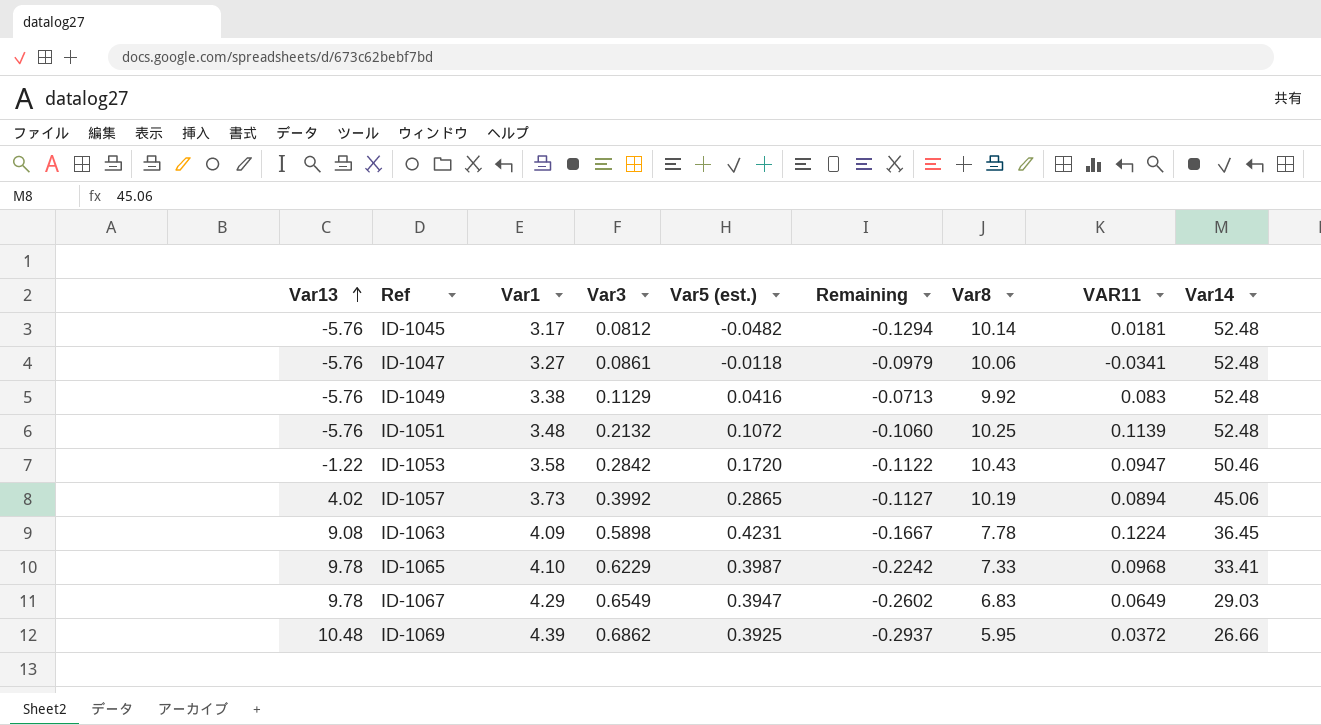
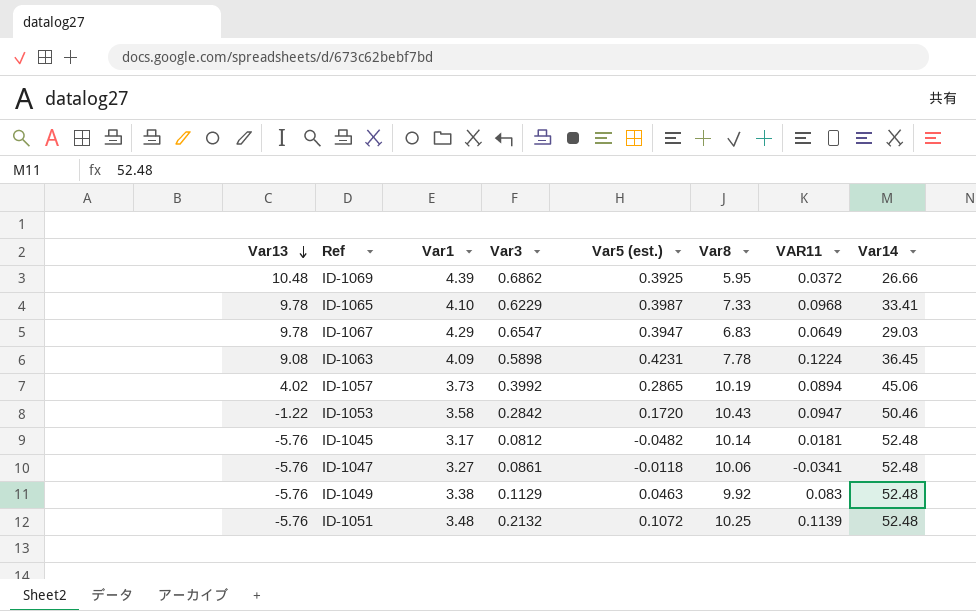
row order: Var13 ascending -> Var13 descending
column Remaining | formula: [Var5 (est.)] - [Var3] -> none
ID-1067 | Var3: 0.6549 -> 0.6547
ID-1049 | Var5 (est.): 0.0416 -> 0.0463

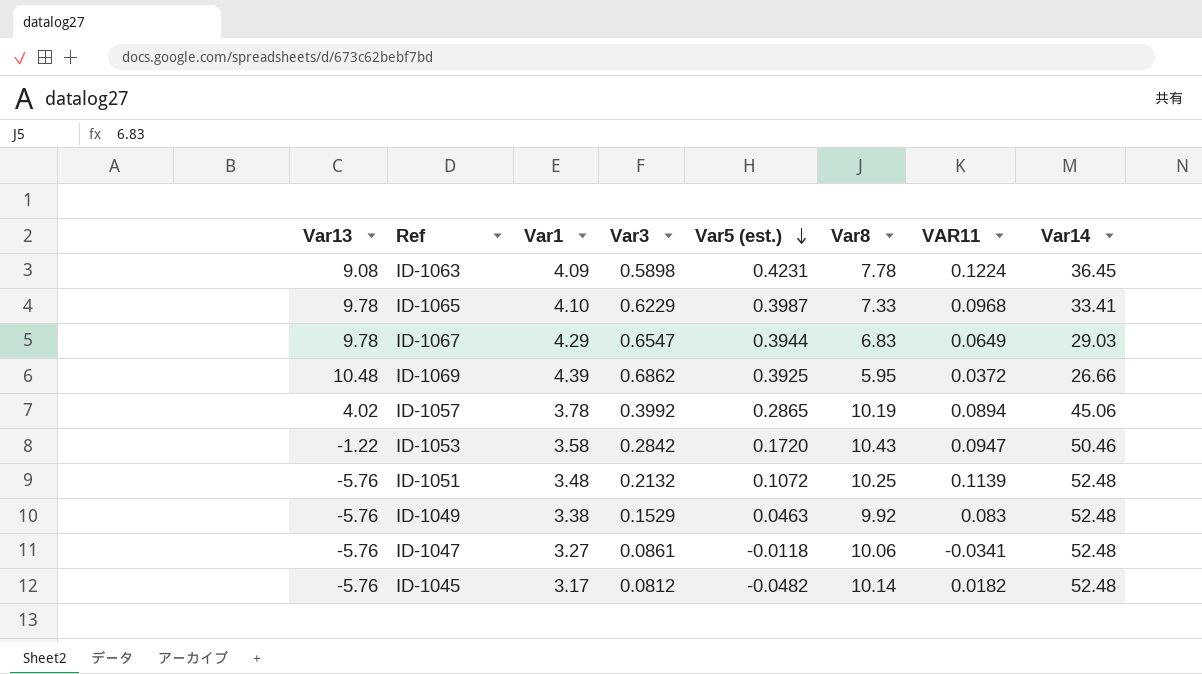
row order: Var13 descending -> Var5 (est.) descending
ID-1067 | Var5 (est.): 0.3947 -> 0.3944
ID-1057 | Var1: 3.73 -> 3.78
ID-1049 | Var3: 0.1129 -> 0.1529
ID-1045 | VAR11: 0.0181 -> 0.0182

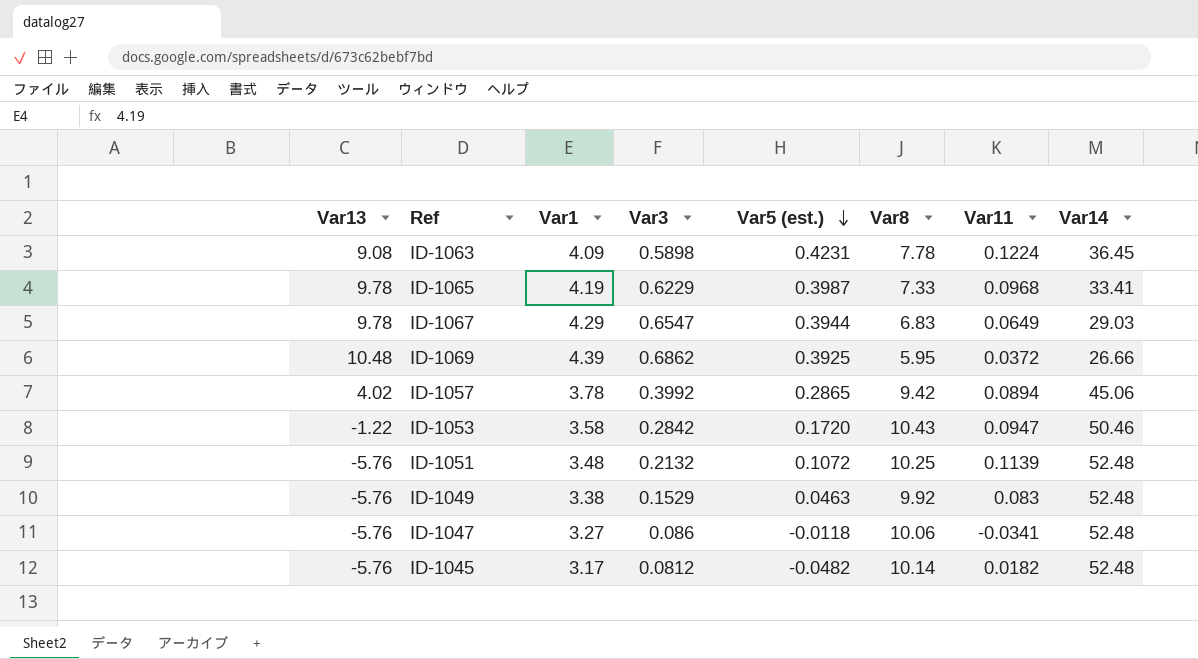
column name: VAR11 -> Var11
ID-1065 | Var1: 4.10 -> 4.19
ID-1057 | Var8: 10.19 -> 9.42
ID-1047 | Var3: 0.0861 -> 0.086

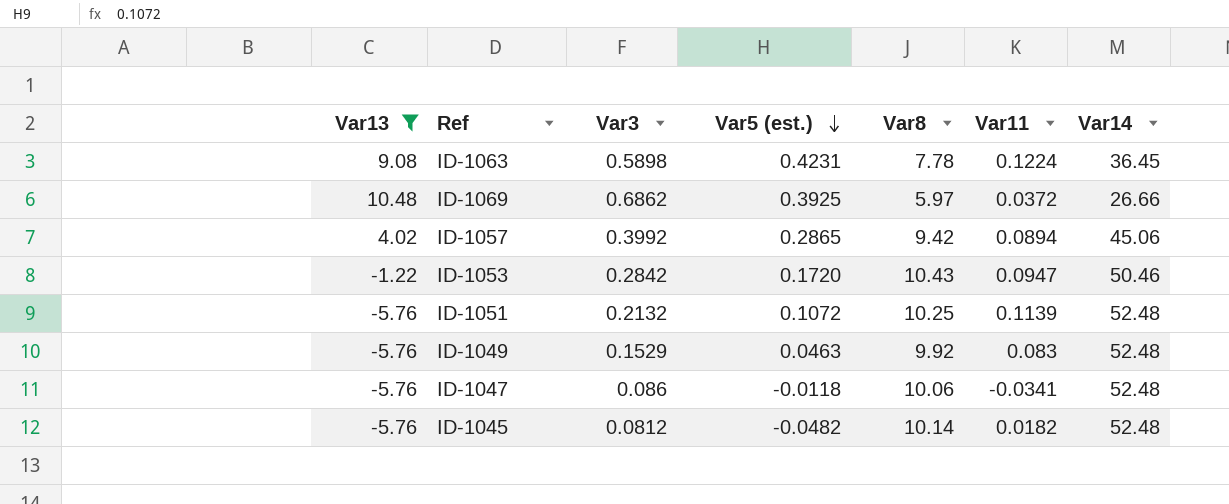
filter: none -> Var13 != 9.78
column Var1 | position: 3 -> none
ID-1069 | Var8: 5.95 -> 5.97

